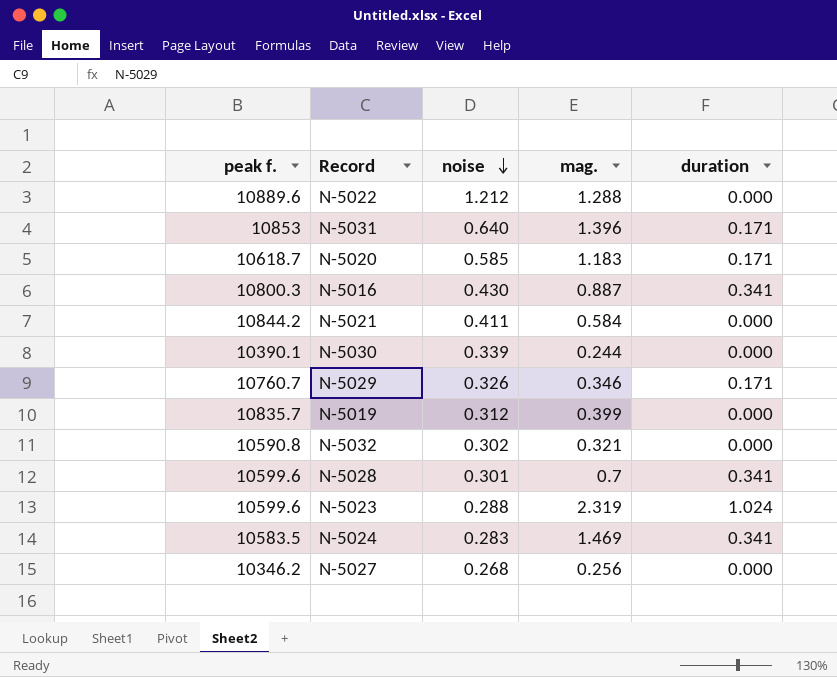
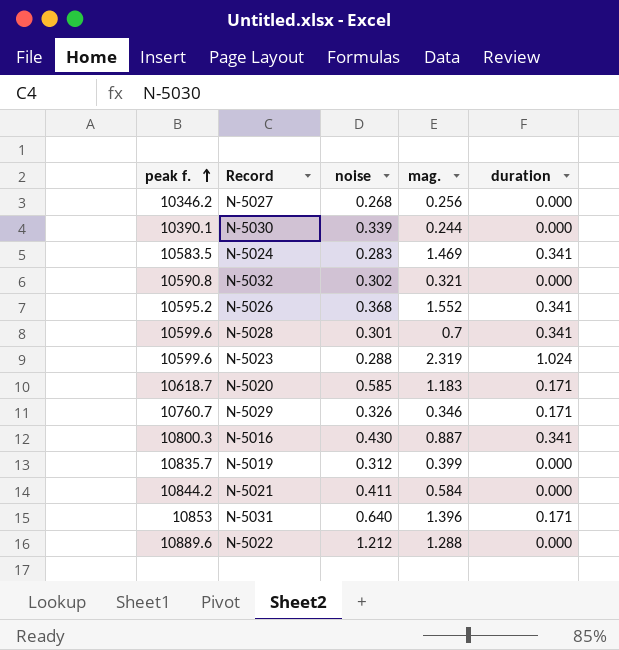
row order: noise descending -> peak f. ascending
row N-5026: none -> 10595.2 | 0.368 | 1.552 | 0.341

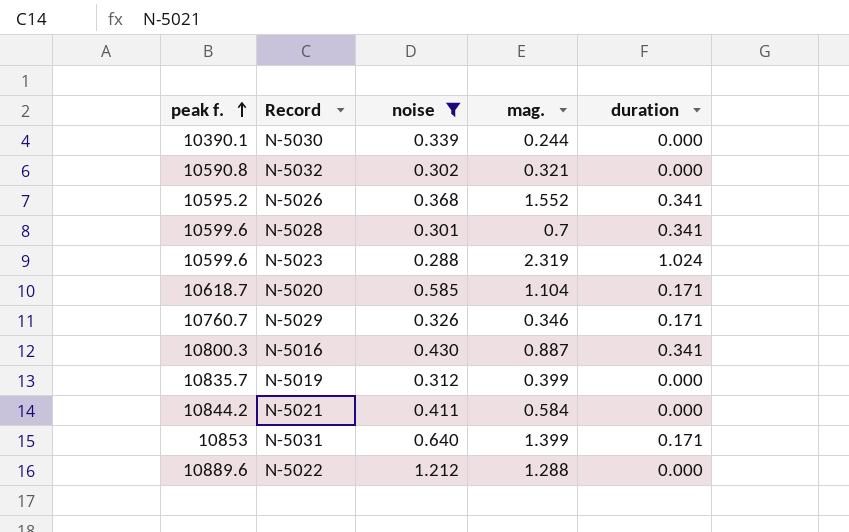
filter: none -> noise >= 0.288
N-5020 | mag.: 1.183 -> 1.104
N-5031 | mag.: 1.396 -> 1.399

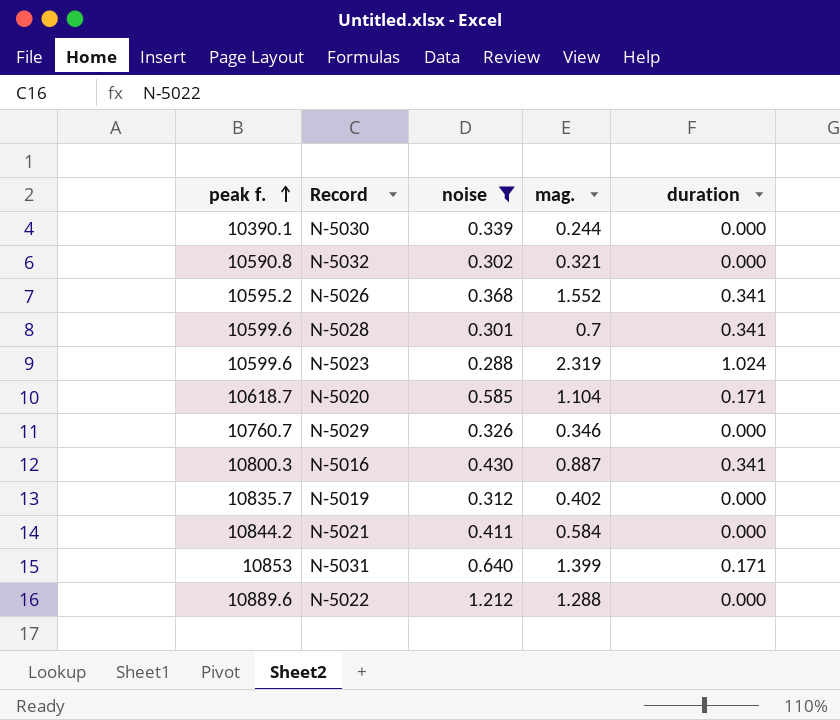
N-5029 | duration: 0.171 -> 0.000
N-5019 | mag.: 0.399 -> 0.402

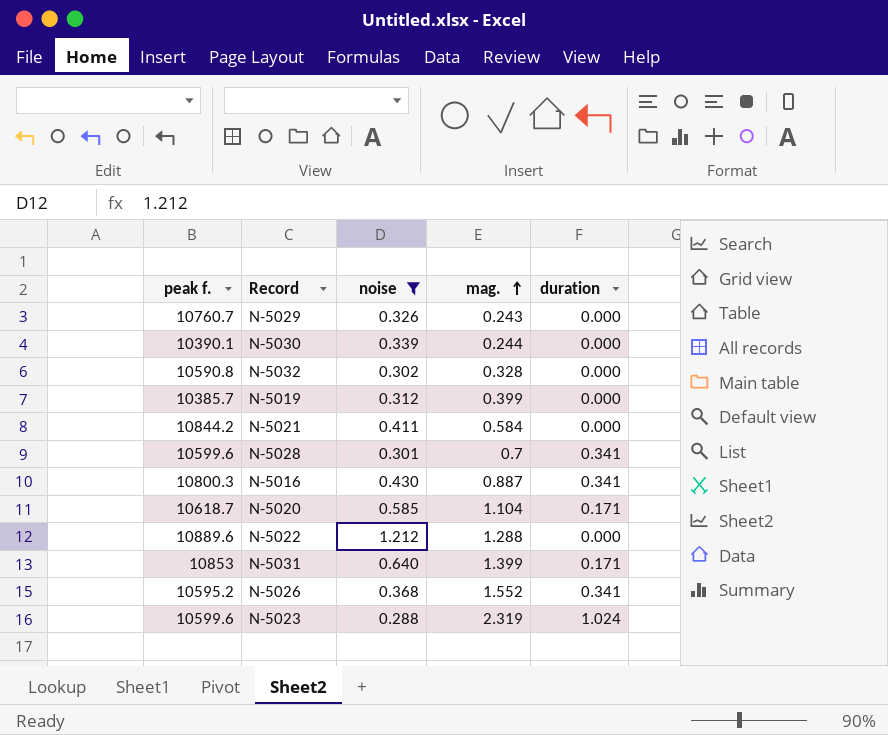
row order: peak f. ascending -> mag. ascending
N-5029 | mag.: 0.346 -> 0.243
N-5032 | mag.: 0.321 -> 0.328
N-5019 | peak f.: 10835.7 -> 10385.7
N-5019 | mag.: 0.402 -> 0.399

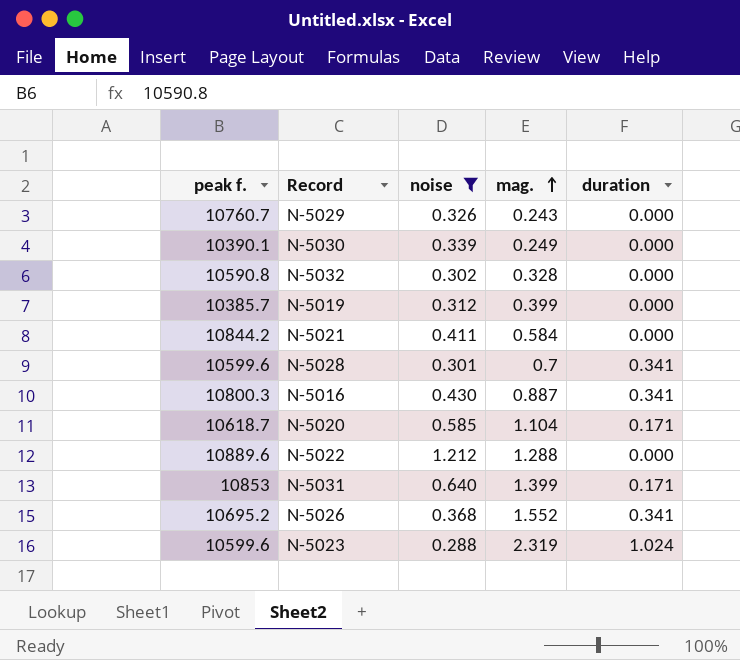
N-5030 | mag.: 0.244 -> 0.249
N-5026 | peak f.: 10595.2 -> 10695.2

